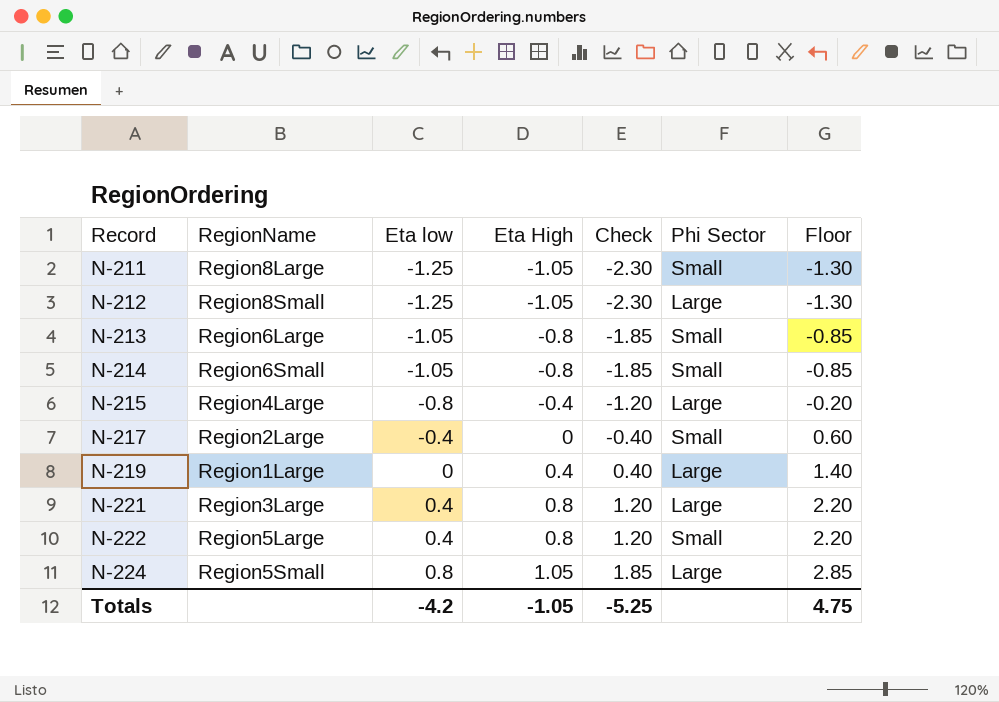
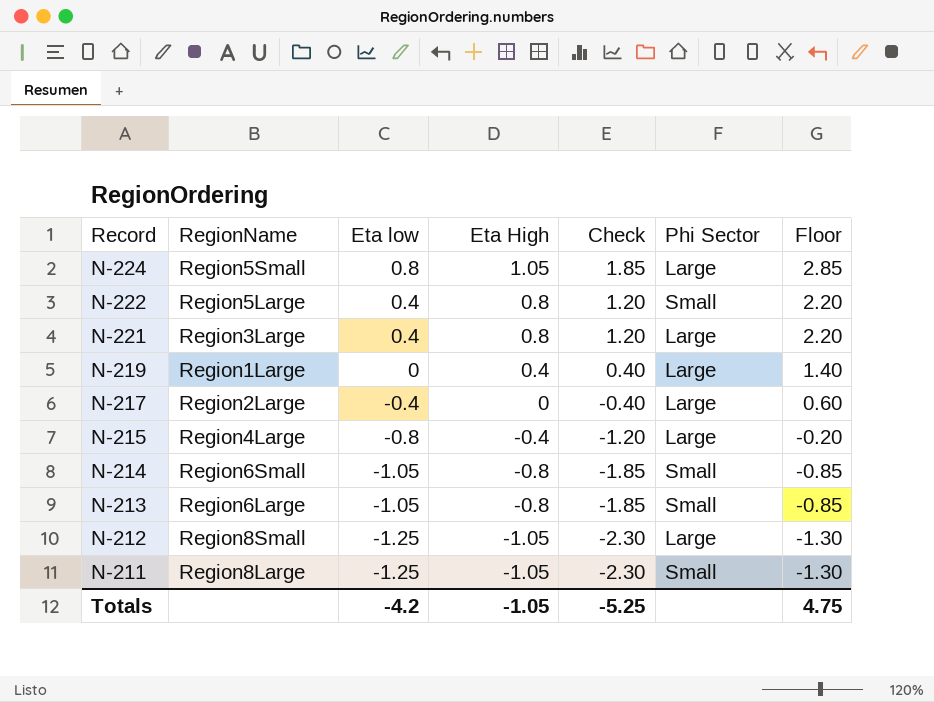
row order: Record ascending -> Record descending
N-217 | Phi Sector: Small -> Large

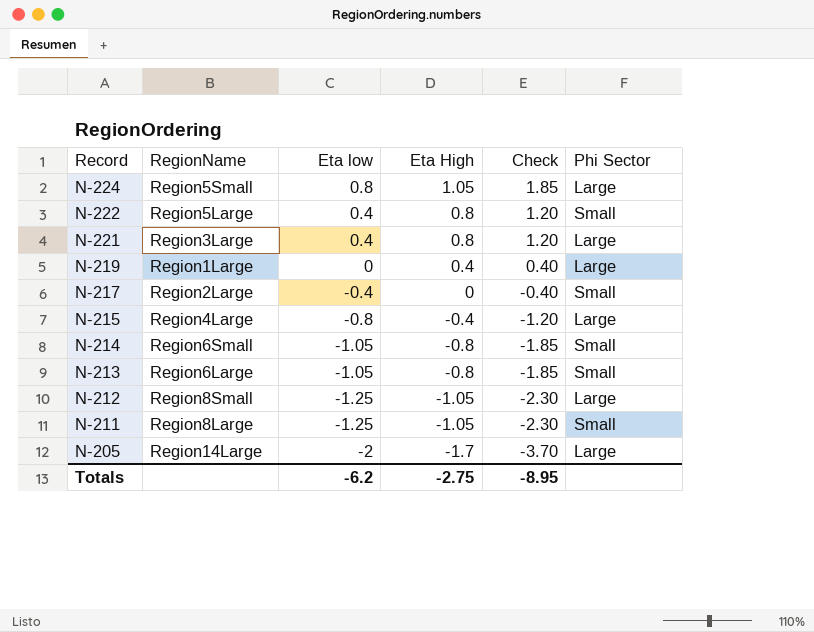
column Floor | formula: [Check] + 1 -> none
N-217 | Phi Sector: Large -> Small
row N-205: none -> Region14Large | -2 | -1.7 | -3.70 | Large
Totals | Eta low: -4.2 -> -6.2
Totals | Eta High: -1.05 -> -2.75
Totals | Check: -5.25 -> -8.95

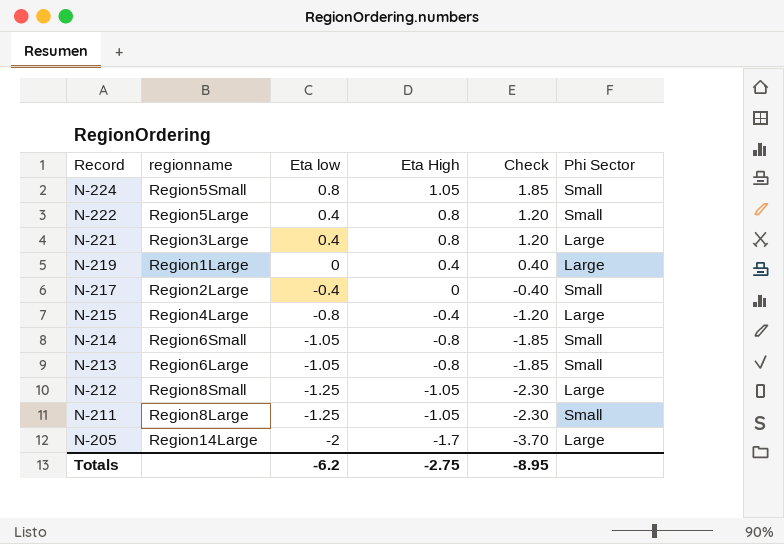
column name: RegionName -> regionname
N-224 | Phi Sector: Large -> Small

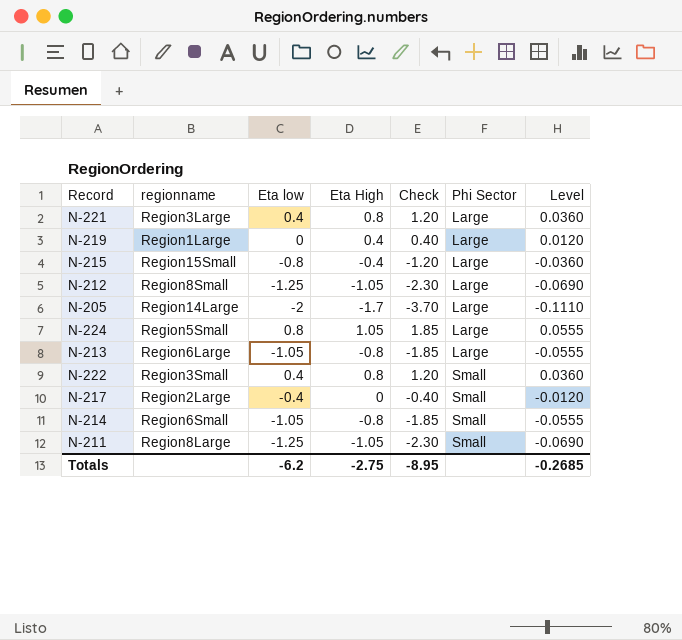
row order: Record descending -> Phi Sector ascending
column Level | formula: none -> [Check] * 0.03
N-215 | regionname: Region4Large -> Region15Small
N-224 | Phi Sector: Small -> Large
N-213 | Phi Sector: Small -> Large
N-222 | regionname: Region5Large -> Region3Small

